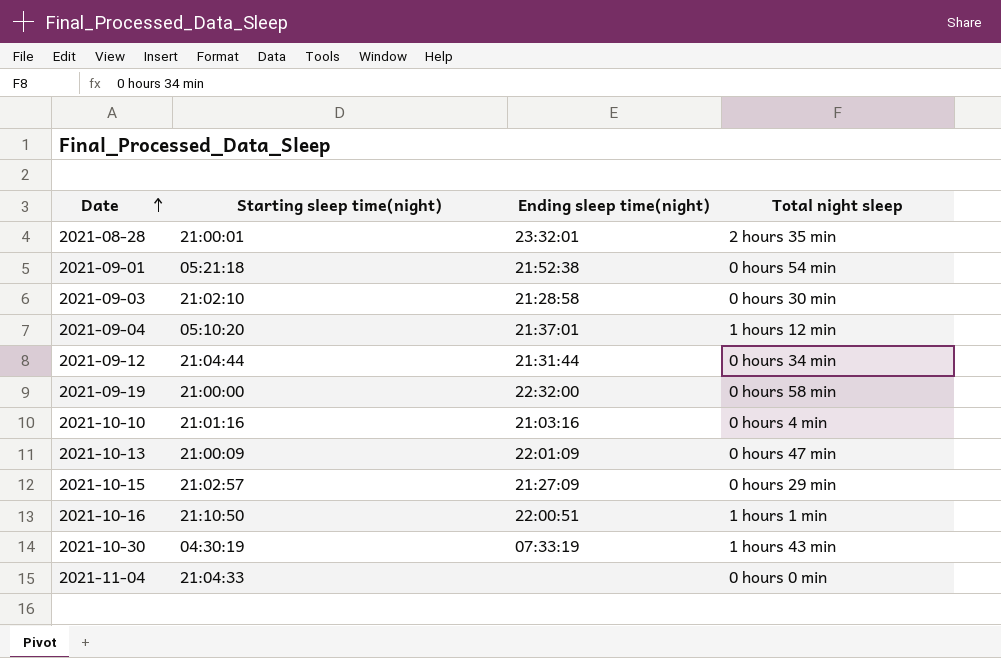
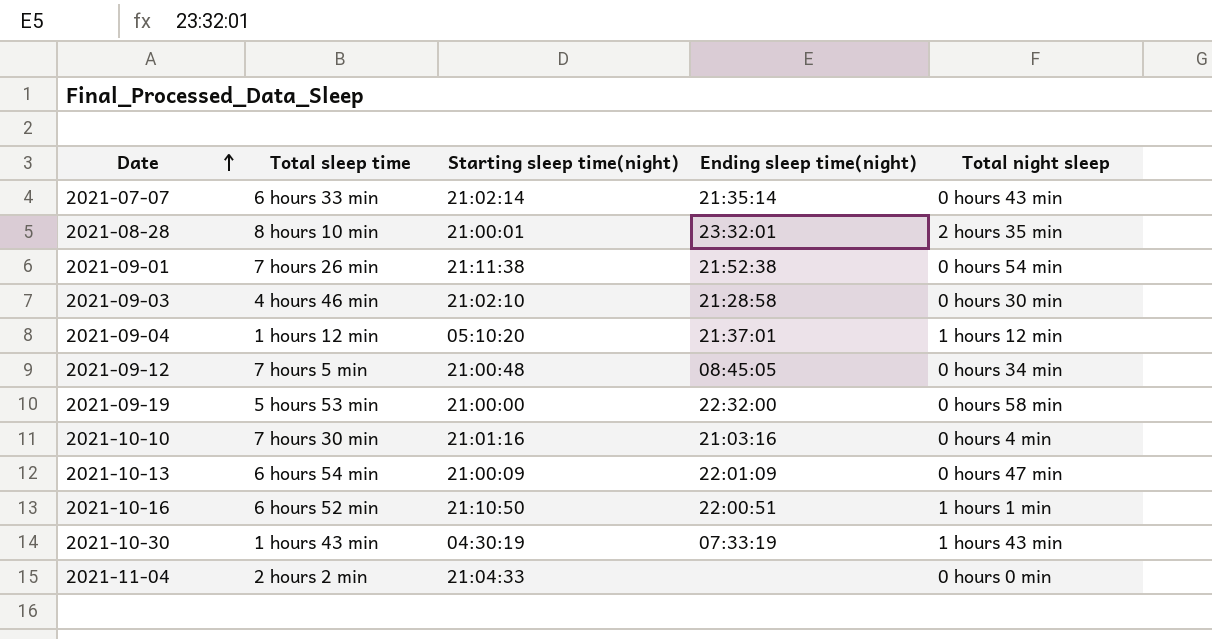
column Total sleep time | position: none -> 2
row 2021-10-15: 21:02:57 | 21:27:09 | 0 hours 29 min -> none
row 2021-07-07: none -> 6 hours 33 min | 21:02:14 | 21:35:14 | 0 hours 43 min
2021-09-01 | Starting sleep time(night): 05:21:18 -> 21:11:38
2021-09-12 | Starting sleep time(night): 21:04:44 -> 21:00:48
2021-09-12 | Ending sleep time(night): 21:31:44 -> 08:45:05

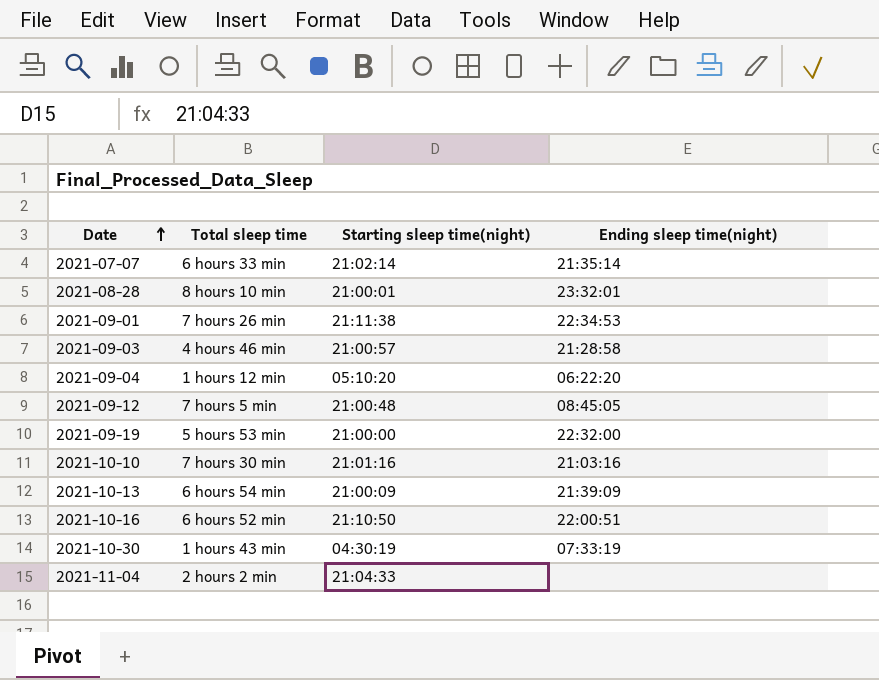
column Total night sleep | position: 5 -> none
2021-09-01 | Ending sleep time(night): 21:52:38 -> 22:34:53
2021-09-03 | Starting sleep time(night): 21:02:10 -> 21:00:57
2021-09-04 | Ending sleep time(night): 21:37:01 -> 06:22:20
2021-10-13 | Ending sleep time(night): 22:01:09 -> 21:39:09

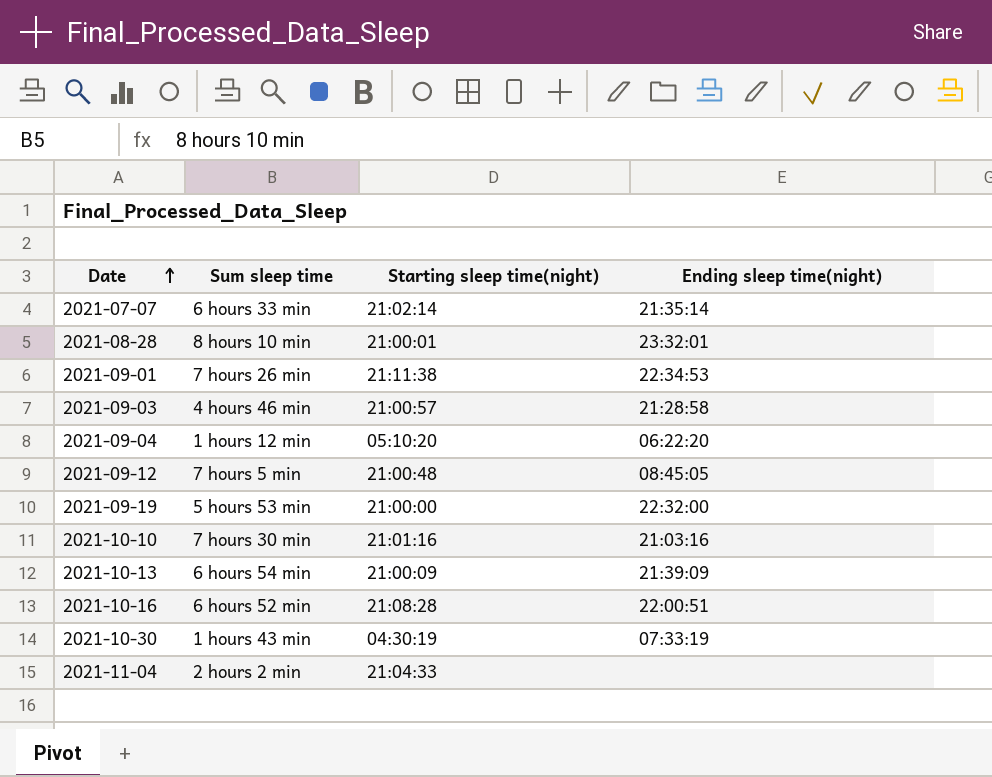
column name: Total sleep time -> Sum sleep time
2021-10-16 | Starting sleep time(night): 21:10:50 -> 21:08:28

